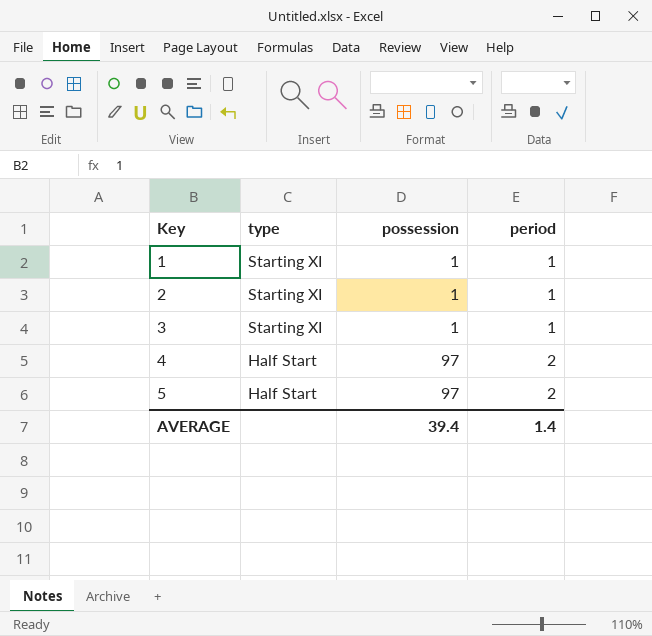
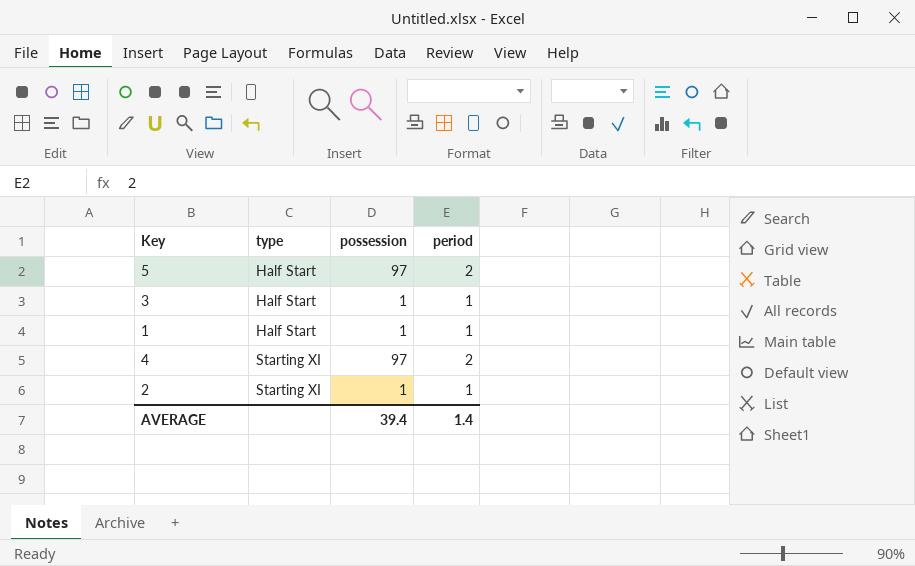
row order: Key ascending -> type ascending
3 | type: Starting XI -> Half Start
1 | type: Starting XI -> Half Start
4 | type: Half Start -> Starting XI

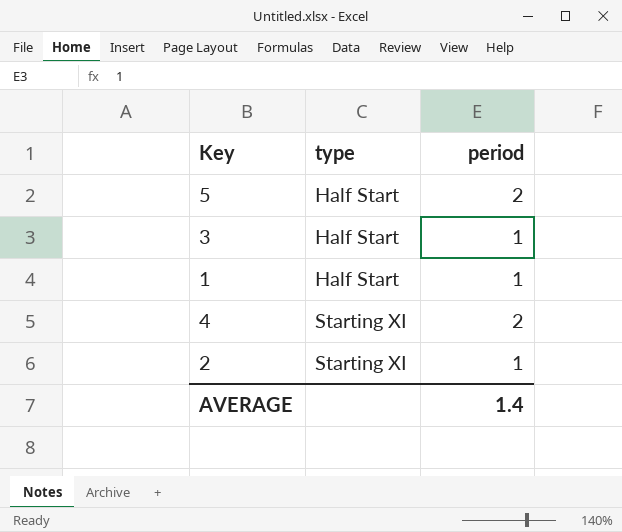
column possession | position: 3 -> none

